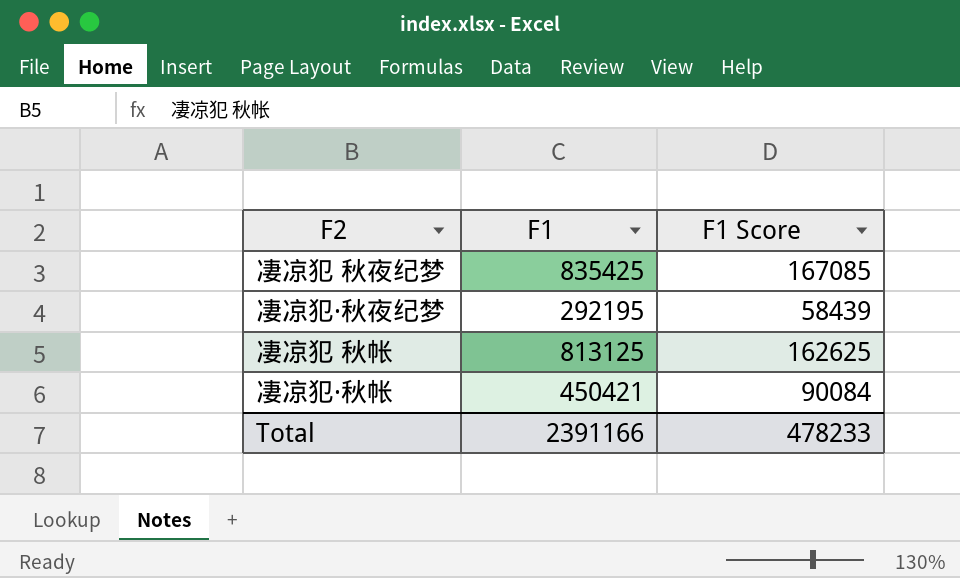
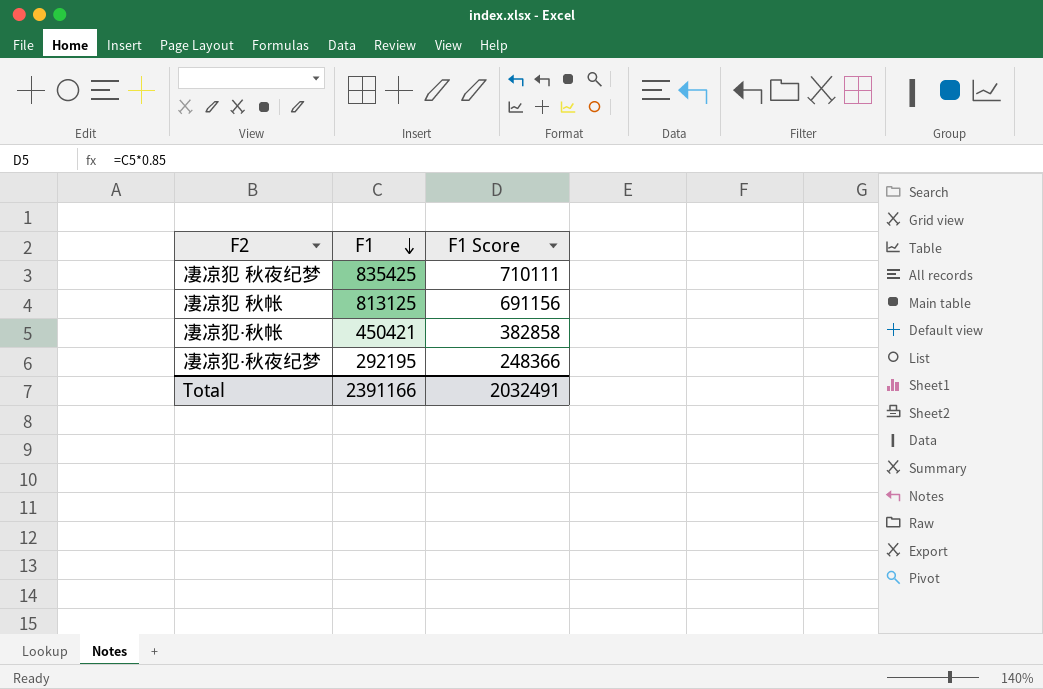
row order: none -> F1 descending
column F1 Score | formula: [F1] * 0.2 -> [F1] * 0.85
Total | F1 Score: 478233 -> 2032491

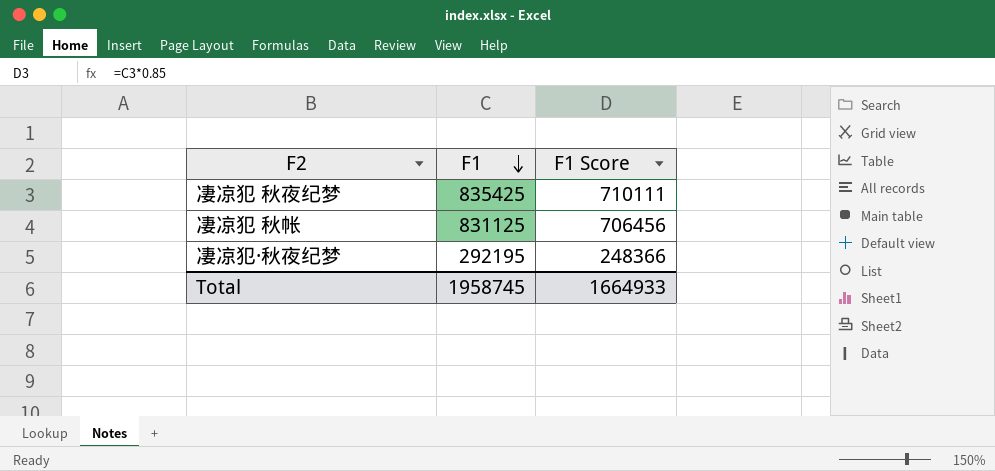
row 凄凉犯·秋帐: 450421 | 382858 -> none
凄凉犯 秋帐 | F1: 813125 -> 831125
凄凉犯 秋帐 | F1 Score: 691156 -> 706456
Total | F1: 2391166 -> 1958745
Total | F1 Score: 2032491 -> 1664933

